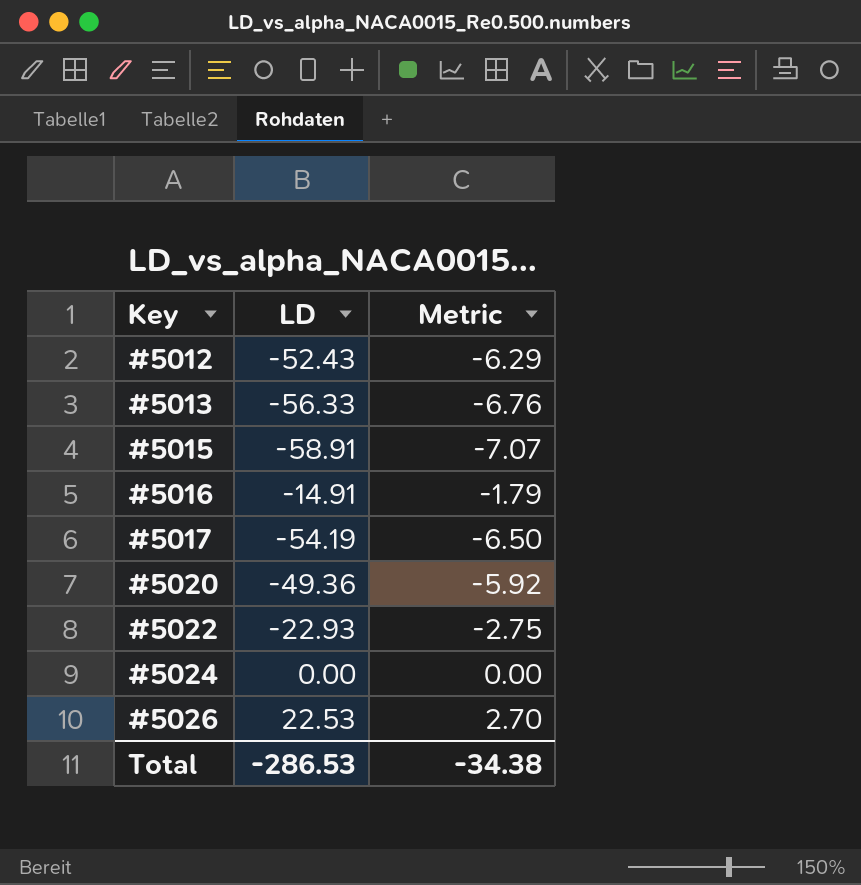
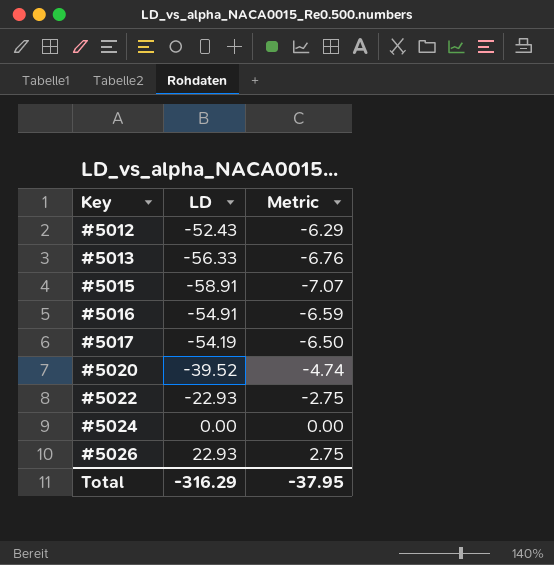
#5016 | LD: -14.91 -> -54.91
#5016 | Metric: -1.79 -> -6.59
#5020 | LD: -49.36 -> -39.52
#5020 | Metric: -5.92 -> -4.74
#5026 | LD: 22.53 -> 22.93
#5026 | Metric: 2.70 -> 2.75
Total | LD: -286.53 -> -316.29
Total | Metric: -34.38 -> -37.95

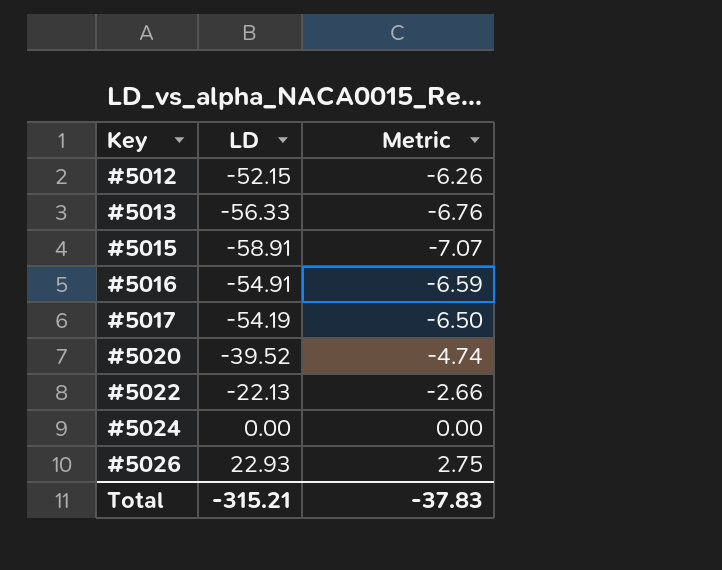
#5012 | LD: -52.43 -> -52.15
#5012 | Metric: -6.29 -> -6.26
#5022 | LD: -22.93 -> -22.13
#5022 | Metric: -2.75 -> -2.66
Total | LD: -316.29 -> -315.21
Total | Metric: -37.95 -> -37.83

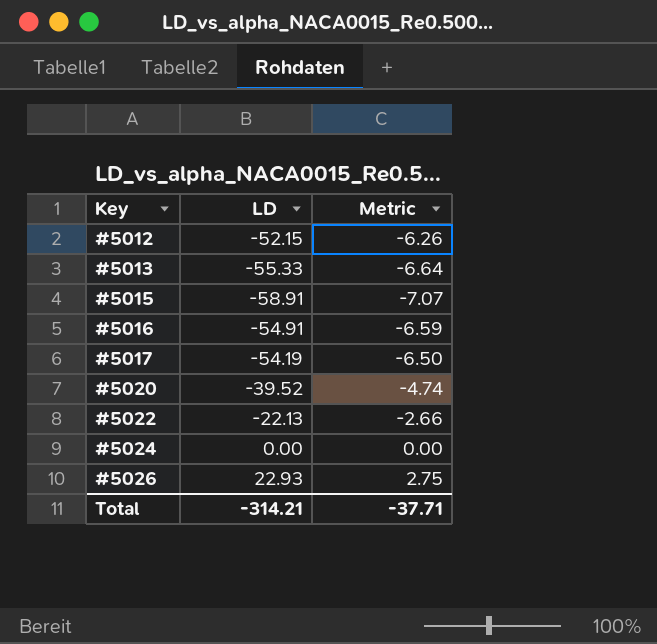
#5013 | LD: -56.33 -> -55.33
#5013 | Metric: -6.76 -> -6.64
Total | LD: -315.21 -> -314.21
Total | Metric: -37.83 -> -37.71

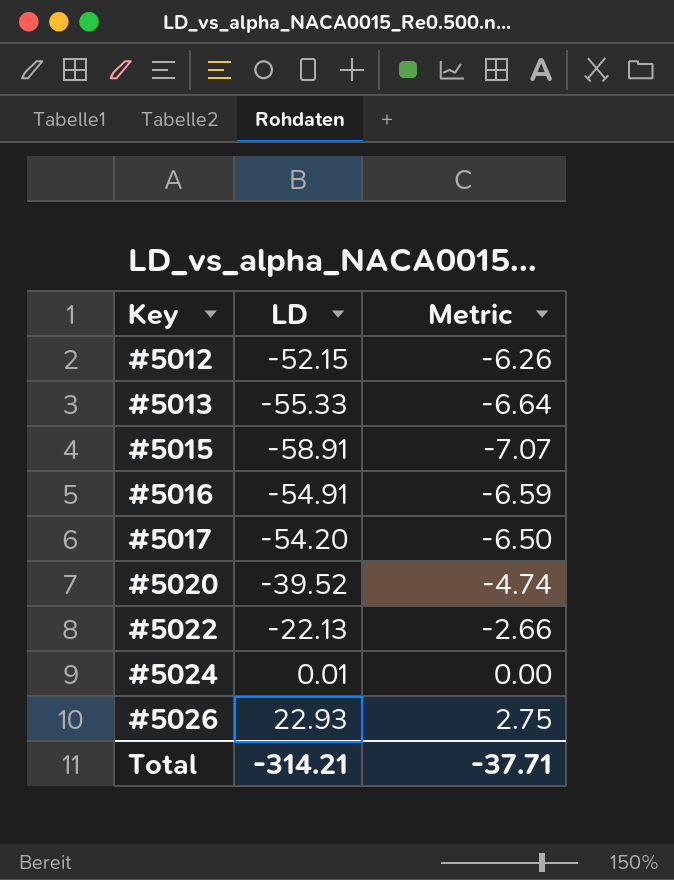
#5017 | LD: -54.19 -> -54.20
#5024 | LD: 0.00 -> 0.01

